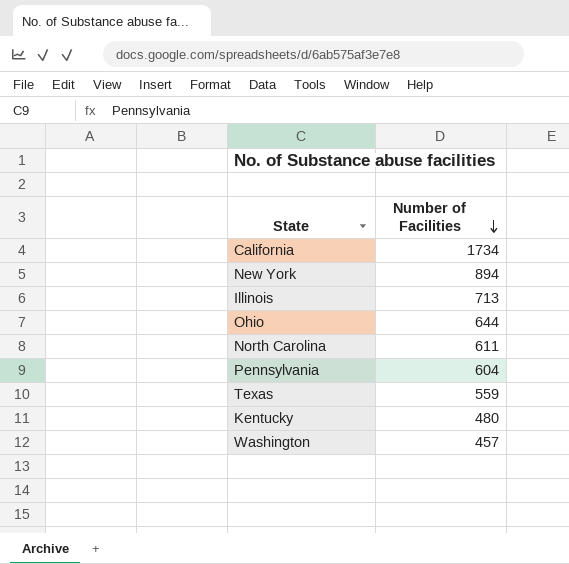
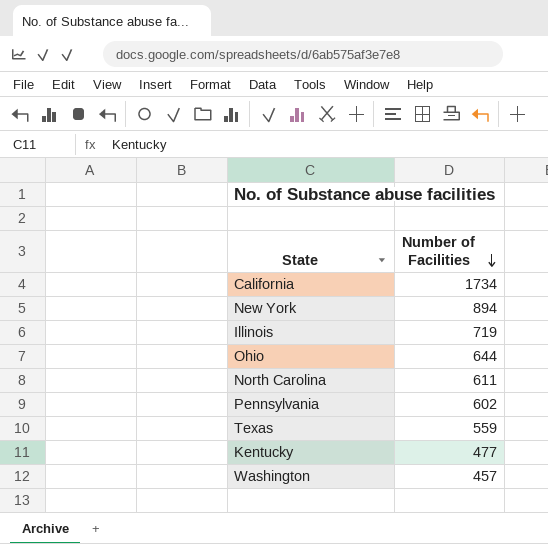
Illinois | Number of Facilities: 713 -> 719
Pennsylvania | Number of Facilities: 604 -> 602
Kentucky | Number of Facilities: 480 -> 477

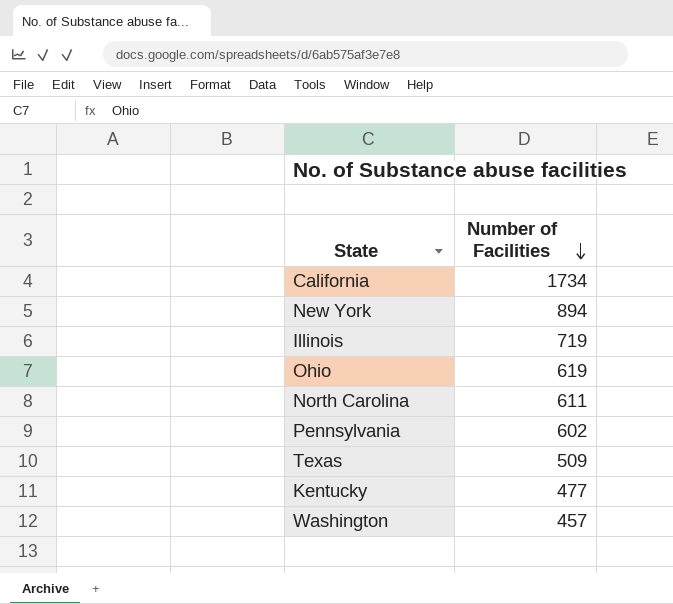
Ohio | Number of Facilities: 644 -> 619
Texas | Number of Facilities: 559 -> 509

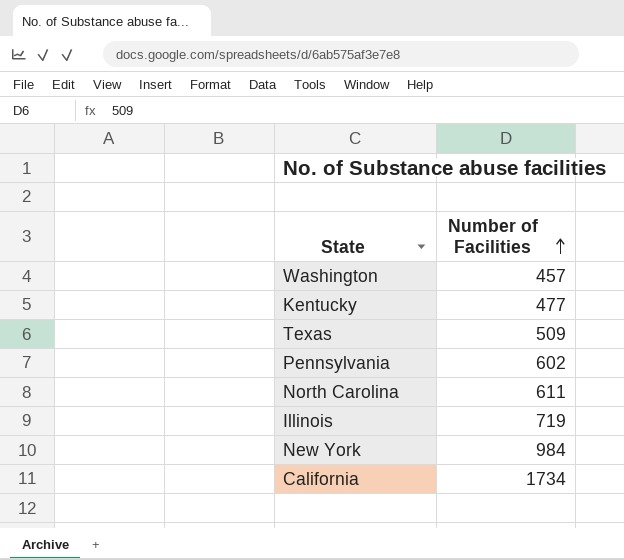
row order: Number of Facilities descending -> Number of Facilities ascending
row Ohio: 619 -> none
New York | Number of Facilities: 894 -> 984

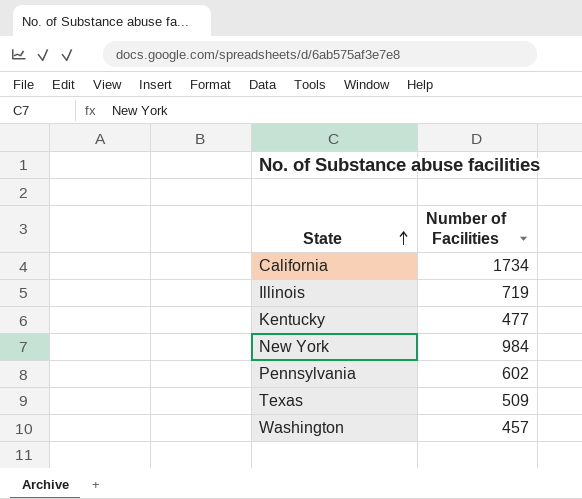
row order: Number of Facilities ascending -> State ascending
row North Carolina: 611 -> none

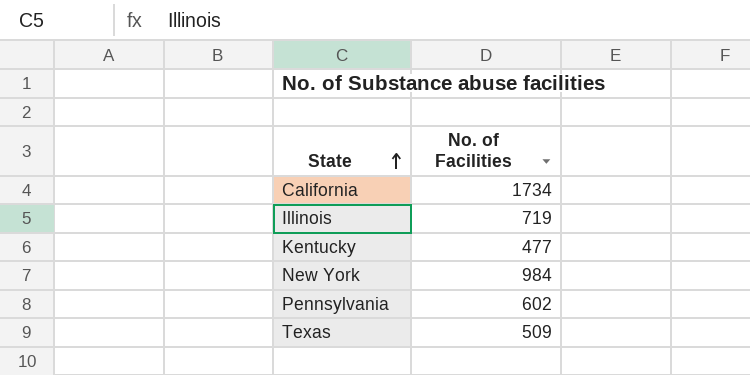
column name: Number of Facilities -> No. of Facilities
row Washington: 457 -> none

